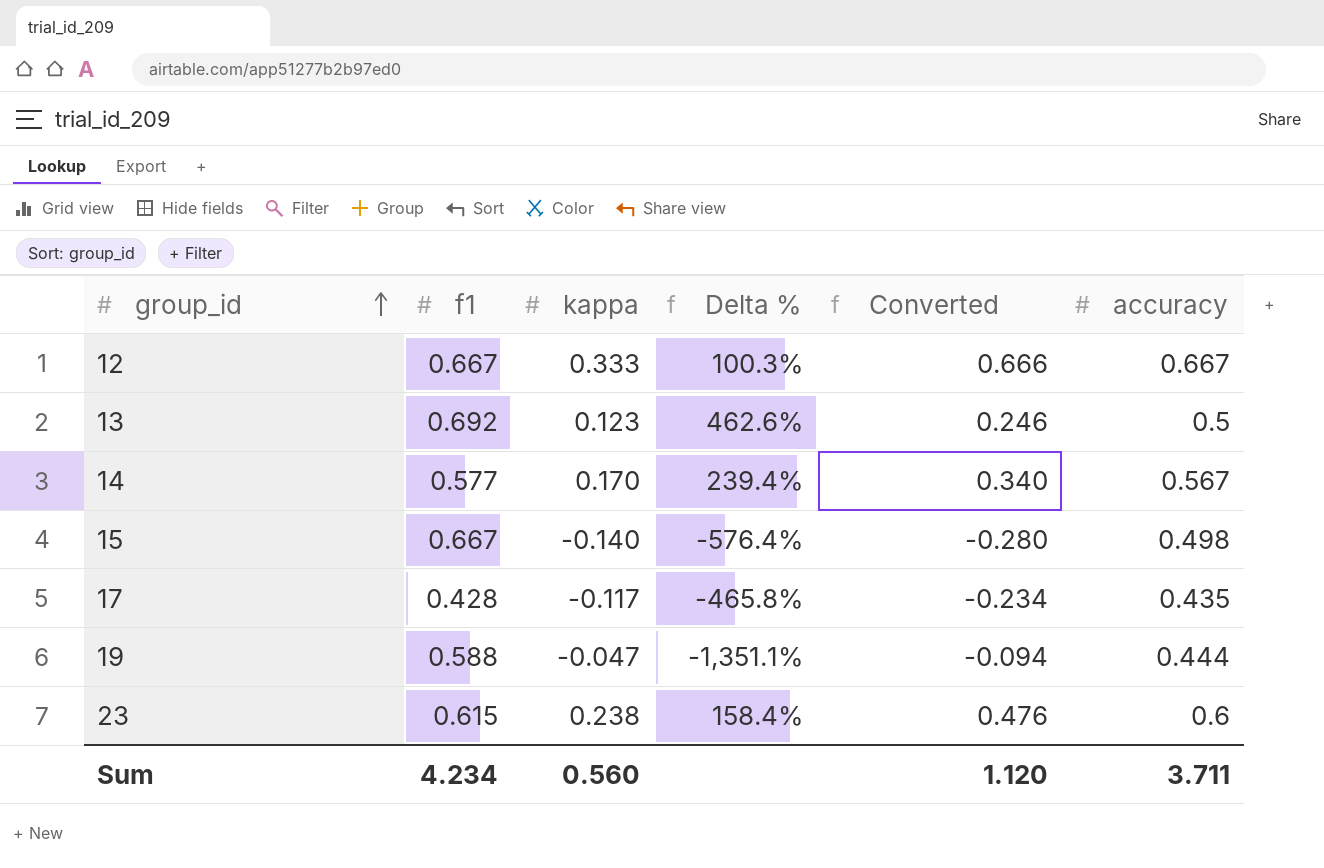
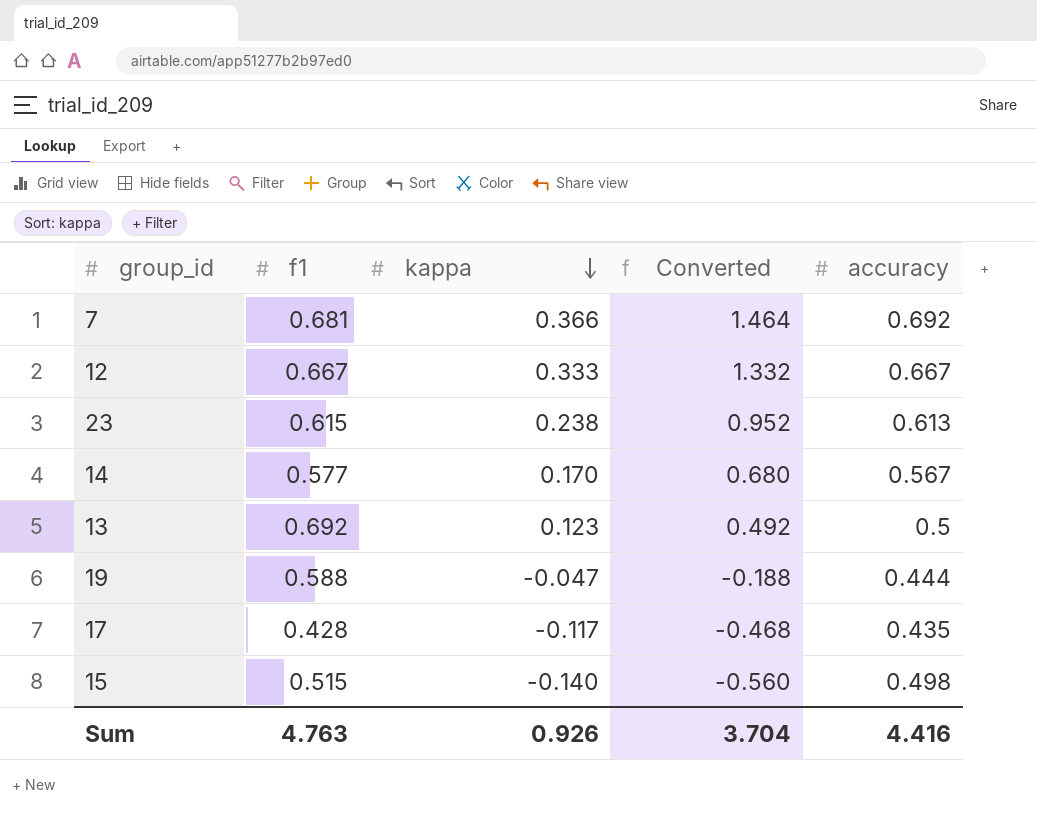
row order: group_id ascending -> kappa descending
column Delta % | formula: ([f1] - [kappa]) / [kappa] -> none
column Converted | formula: [kappa] * 2 -> [kappa] * 4
row 7: none -> 0.681 | 0.366 | 1.464 | 0.692
23 | accuracy: 0.6 -> 0.613
15 | f1: 0.667 -> 0.515
Sum | f1: 4.234 -> 4.763
Sum | kappa: 0.560 -> 0.926
Sum | Converted: 1.120 -> 3.704
Sum | accuracy: 3.711 -> 4.416

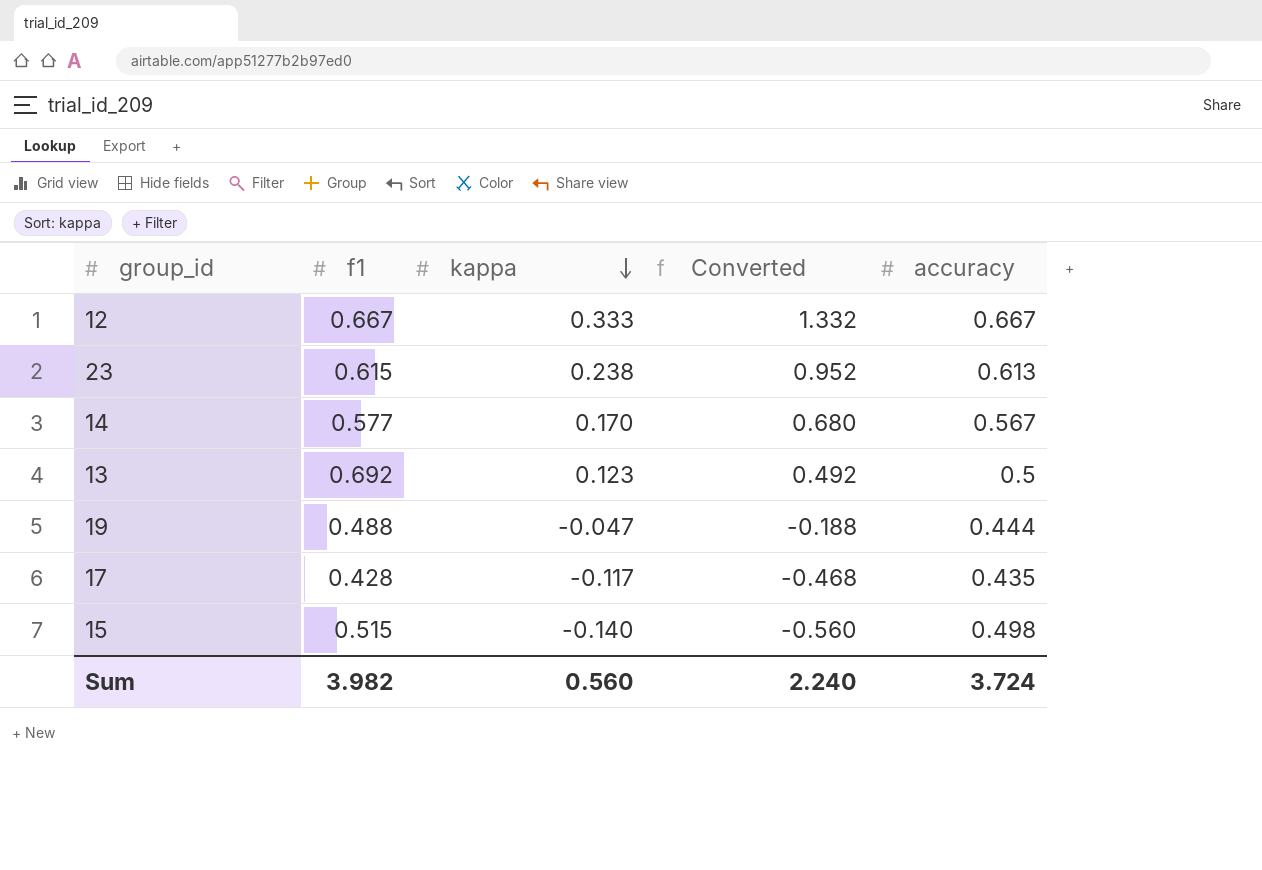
row 7: 0.681 | 0.366 | 1.464 | 0.692 -> none
19 | f1: 0.588 -> 0.488
Sum | f1: 4.763 -> 3.982
Sum | kappa: 0.926 -> 0.560
Sum | Converted: 3.704 -> 2.240
Sum | accuracy: 4.416 -> 3.724

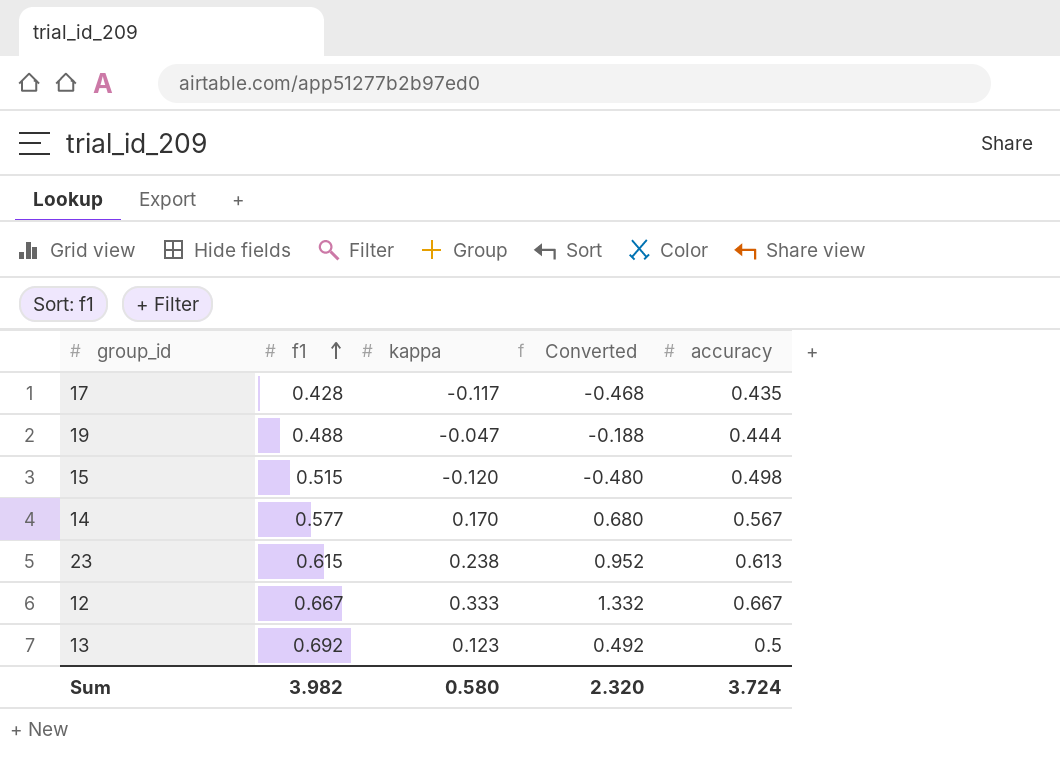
row order: kappa descending -> f1 ascending
15 | kappa: -0.140 -> -0.120
15 | Converted: -0.560 -> -0.480
Sum | kappa: 0.560 -> 0.580
Sum | Converted: 2.240 -> 2.320

